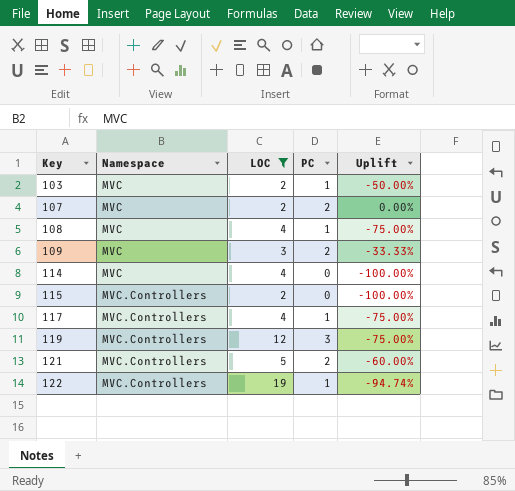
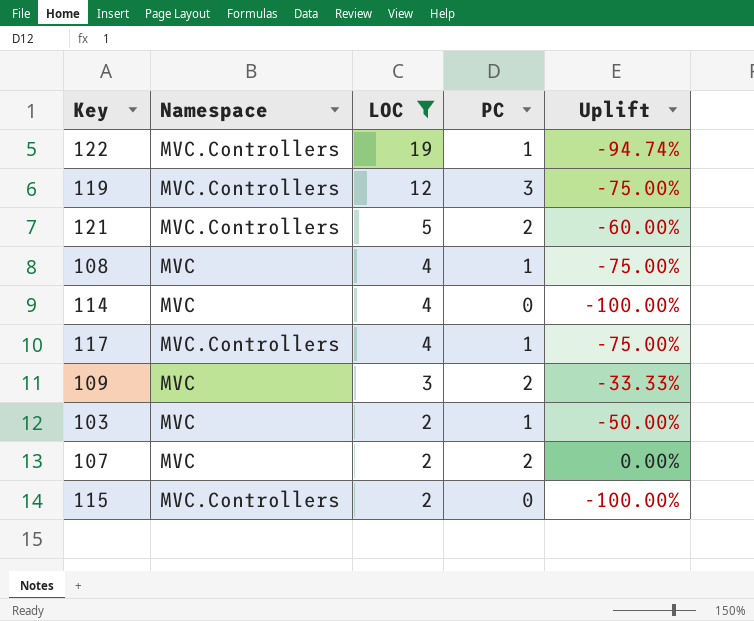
row order: Key ascending -> LOC descending

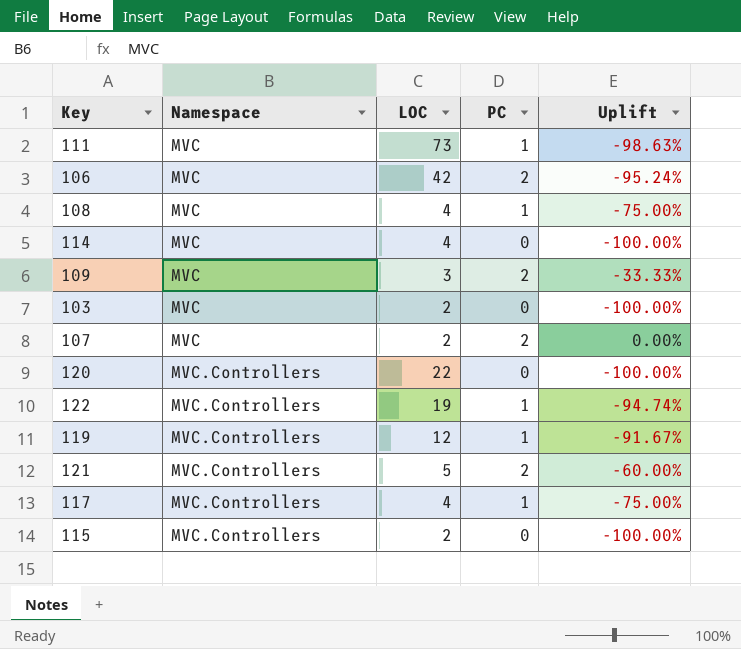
filter: LOC <= 19 -> none
row order: LOC descending -> Namespace ascending
103 | PC: 1 -> 0
103 | Uplift: -50.00% -> -100.00%
119 | PC: 3 -> 1
119 | Uplift: -75.00% -> -91.67%

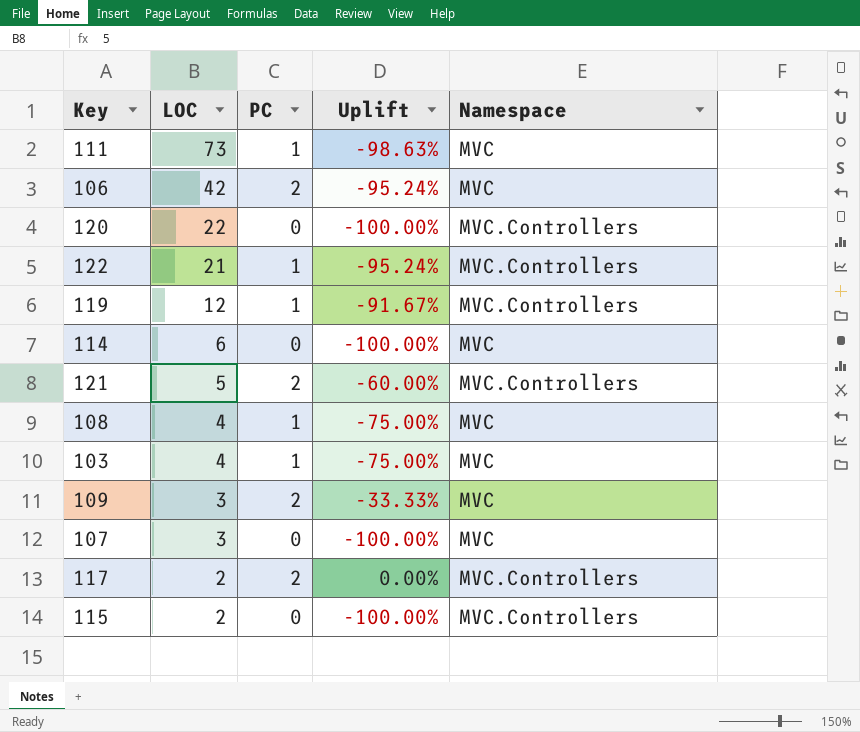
row order: Namespace ascending -> LOC descending
column Namespace | position: 2 -> 5
122 | LOC: 19 -> 21
122 | Uplift: -94.74% -> -95.24%
114 | LOC: 4 -> 6
103 | LOC: 2 -> 4
103 | PC: 0 -> 1
103 | Uplift: -100.00% -> -75.00%
107 | LOC: 2 -> 3
107 | PC: 2 -> 0
107 | Uplift: 0.00% -> -100.00%
117 | LOC: 4 -> 2
117 | PC: 1 -> 2
117 | Uplift: -75.00% -> 0.00%

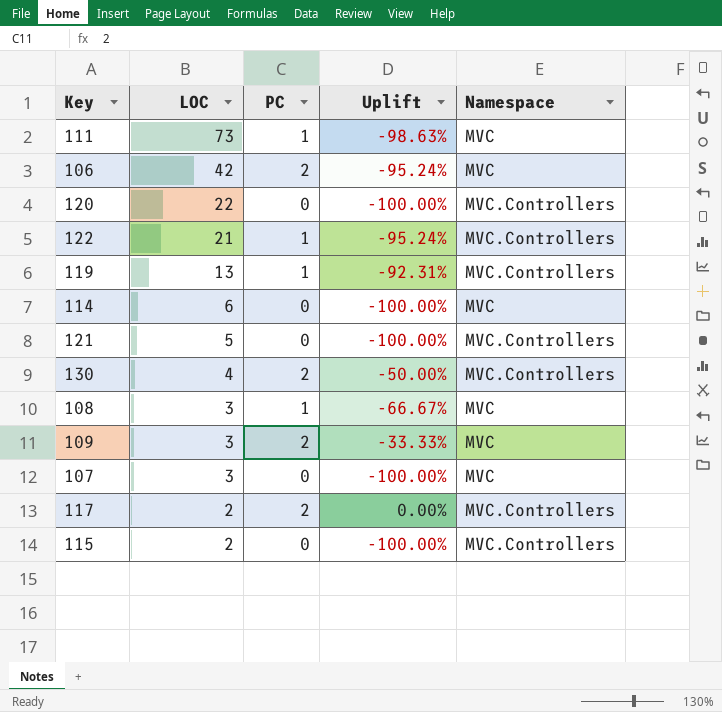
row 103: 4 | 1 | -75.00% | MVC -> none
119 | LOC: 12 -> 13
119 | Uplift: -91.67% -> -92.31%
121 | PC: 2 -> 0
121 | Uplift: -60.00% -> -100.00%
row 130: none -> 4 | 2 | -50.00% | MVC.Controllers
108 | LOC: 4 -> 3
108 | Uplift: -75.00% -> -66.67%

